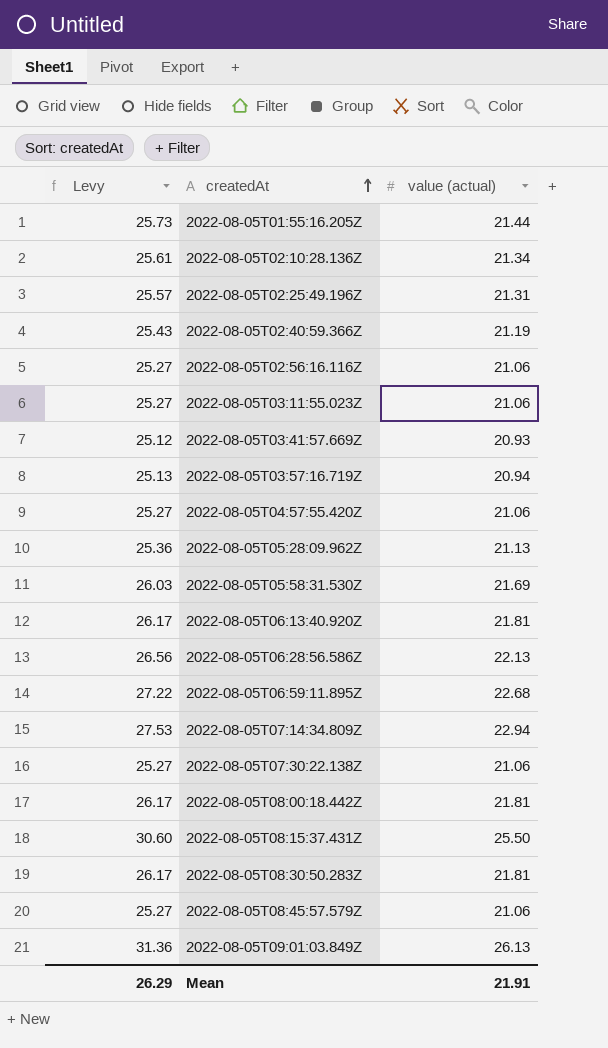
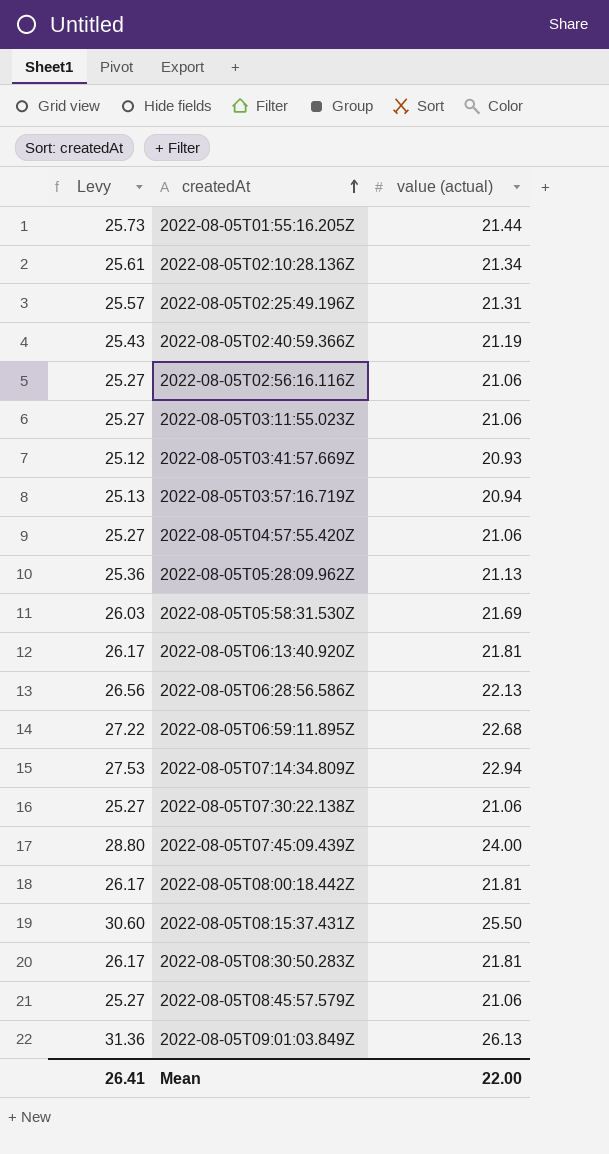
row 2022-08-05T07:45:09.439Z: none -> 28.80 | 24.00
Mean | Levy: 26.29 -> 26.41
Mean | value (actual): 21.91 -> 22.00

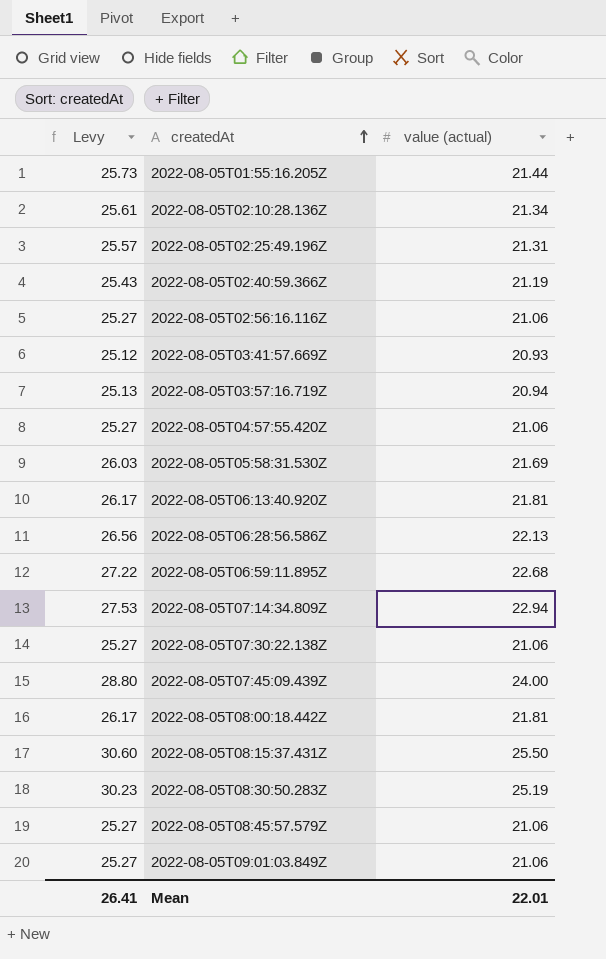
row 2022-08-05T03:11:55.023Z: 25.27 | 21.06 -> none
row 2022-08-05T05:28:09.962Z: 25.36 | 21.13 -> none
2022-08-05T08:30:50.283Z | Levy: 26.17 -> 30.23
2022-08-05T08:30:50.283Z | value (actual): 21.81 -> 25.19
2022-08-05T09:01:03.849Z | Levy: 31.36 -> 25.27
2022-08-05T09:01:03.849Z | value (actual): 26.13 -> 21.06
Mean | value (actual): 22.00 -> 22.01

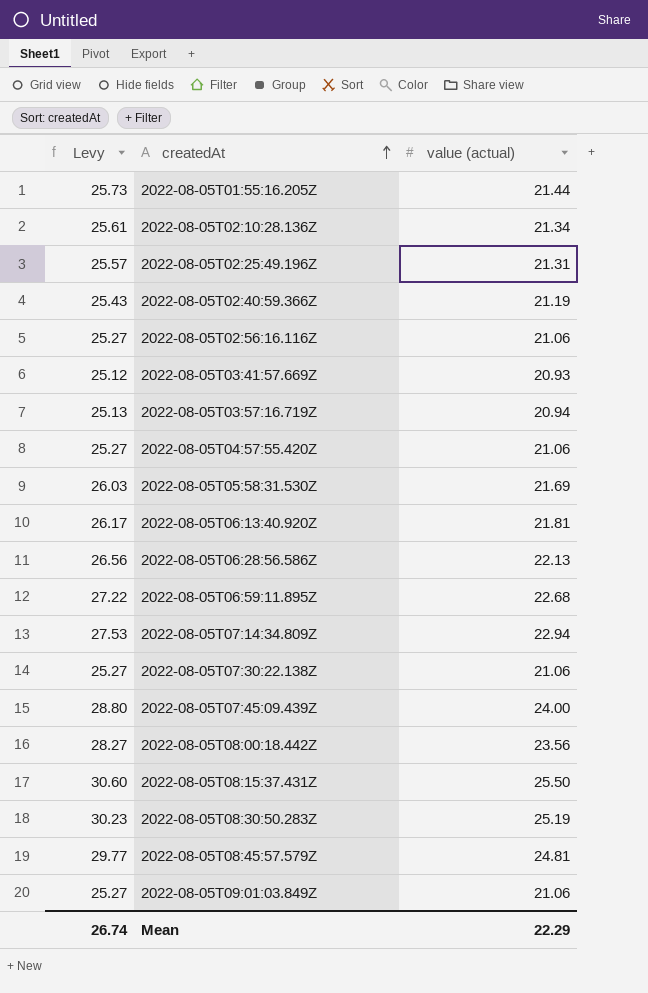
2022-08-05T08:00:18.442Z | Levy: 26.17 -> 28.27
2022-08-05T08:00:18.442Z | value (actual): 21.81 -> 23.56
2022-08-05T08:45:57.579Z | Levy: 25.27 -> 29.77
2022-08-05T08:45:57.579Z | value (actual): 21.06 -> 24.81
Mean | Levy: 26.41 -> 26.74
Mean | value (actual): 22.01 -> 22.29

